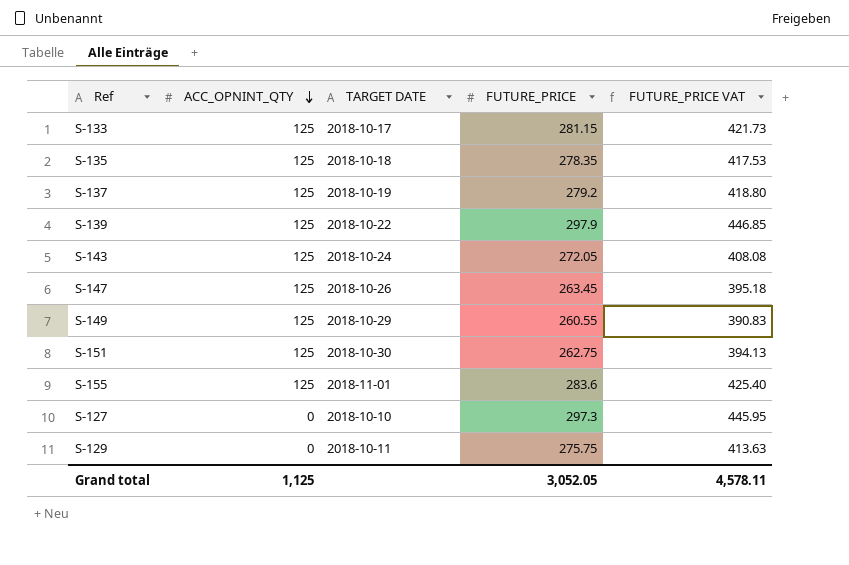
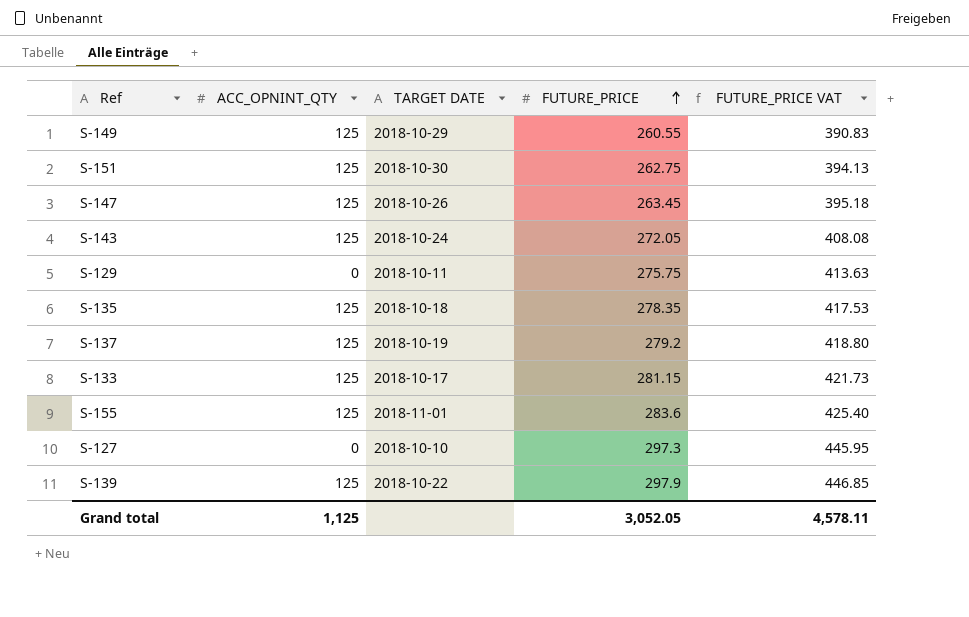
row order: ACC_OPNINT_QTY descending -> FUTURE_PRICE ascending

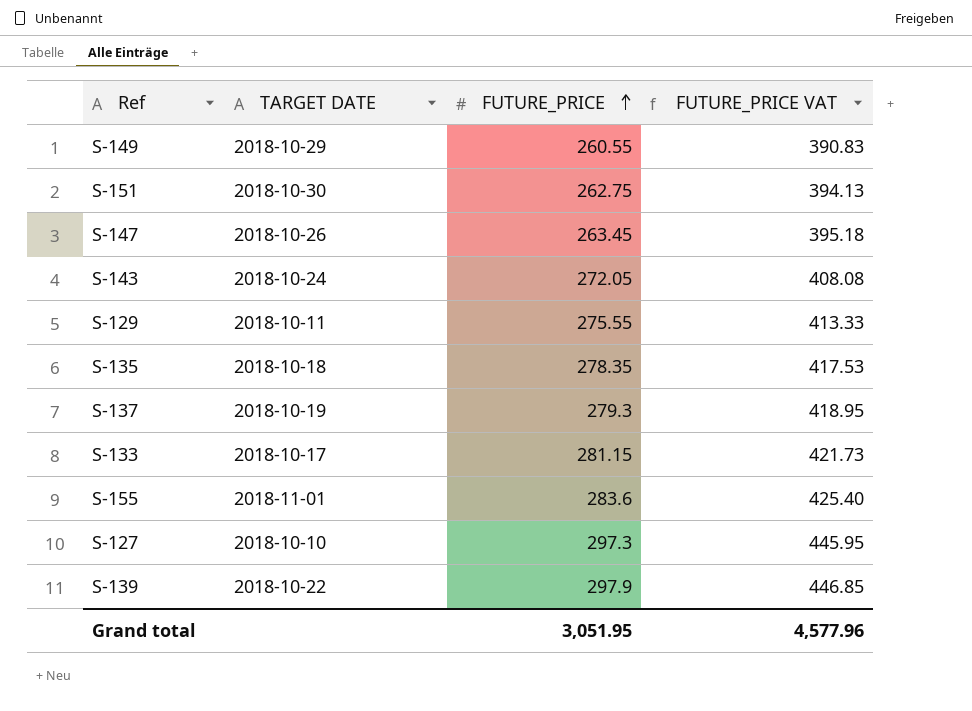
column ACC_OPNINT_QTY | position: 2 -> none
S-129 | FUTURE_PRICE: 275.75 -> 275.55
S-129 | FUTURE_PRICE VAT: 413.63 -> 413.33
S-137 | FUTURE_PRICE: 279.2 -> 279.3
S-137 | FUTURE_PRICE VAT: 418.80 -> 418.95
Grand total | FUTURE_PRICE: 3,052.05 -> 3,051.95
Grand total | FUTURE_PRICE VAT: 4,578.11 -> 4,577.96

